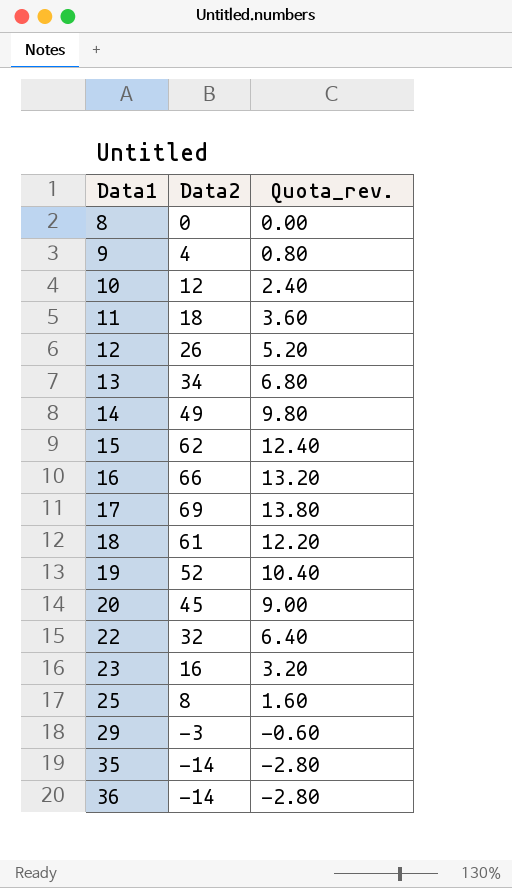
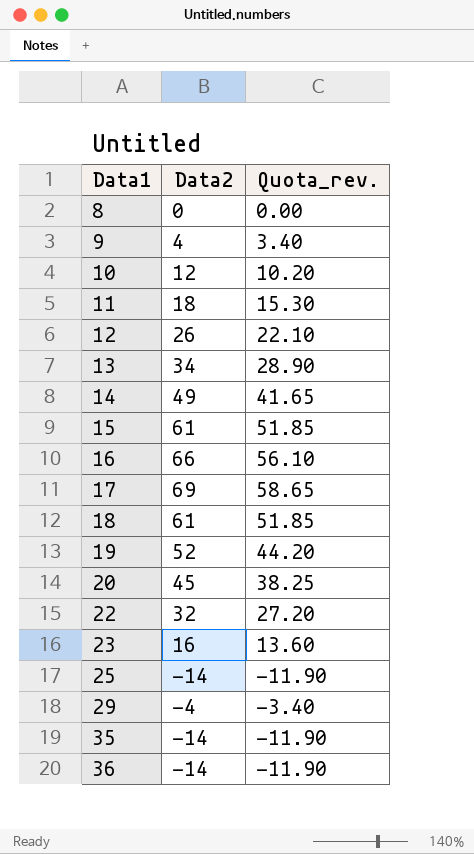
column Quota_rev. | formula: [Data2] * 0.2 -> [Data2] * 0.85
15 | Data2: 62 -> 61
25 | Data2: 8 -> -14
29 | Data2: -3 -> -4

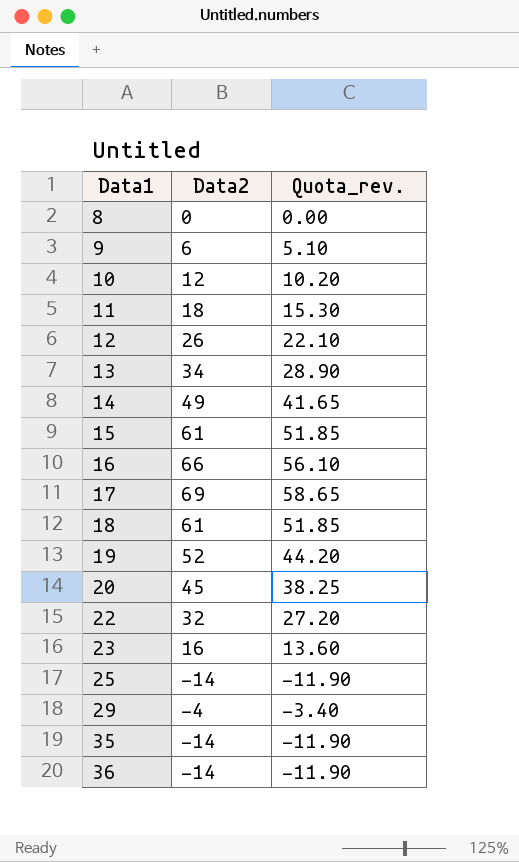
9 | Data2: 4 -> 6
9 | Quota_rev.: 3.40 -> 5.10

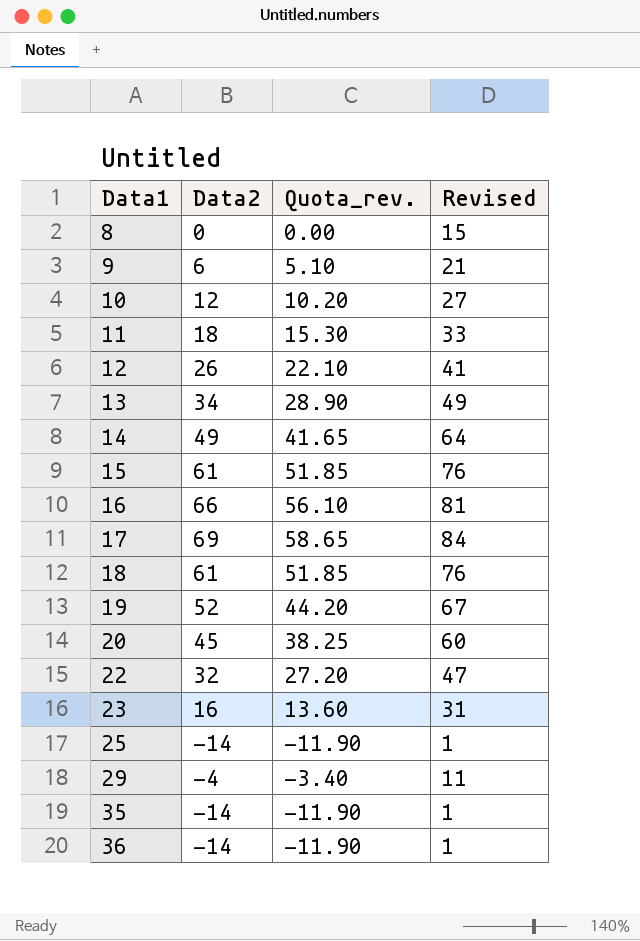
column Revised | formula: none -> [Data2] + 15

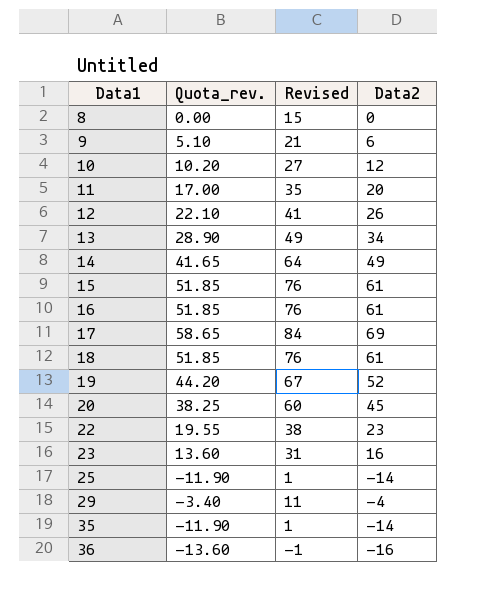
column Data2 | position: 2 -> 4
11 | Quota_rev.: 15.30 -> 17.00
11 | Revised: 33 -> 35
11 | Data2: 18 -> 20
16 | Quota_rev.: 56.10 -> 51.85
16 | Revised: 81 -> 76
16 | Data2: 66 -> 61
22 | Quota_rev.: 27.20 -> 19.55
22 | Revised: 47 -> 38
22 | Data2: 32 -> 23
36 | Quota_rev.: -11.90 -> -13.60
36 | Revised: 1 -> -1
36 | Data2: -14 -> -16

